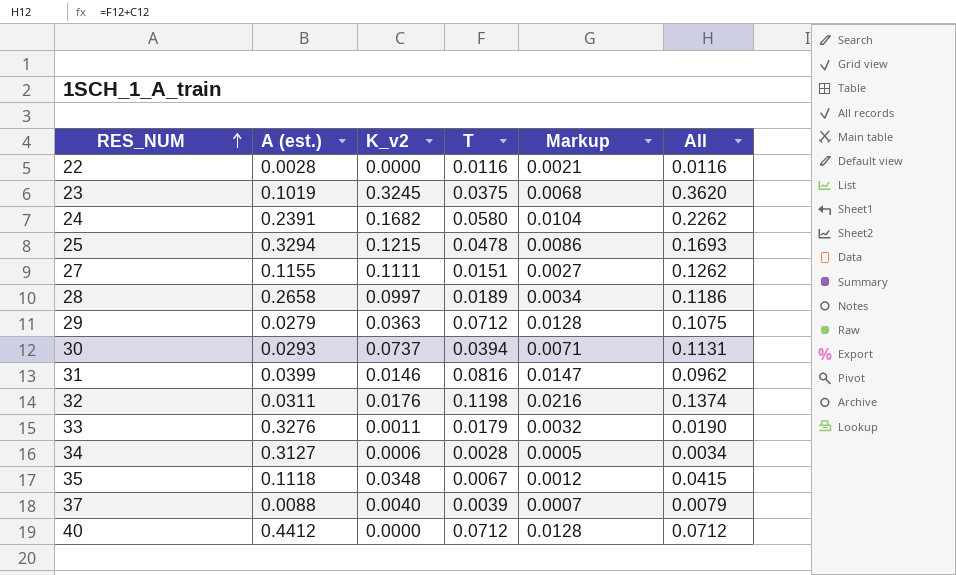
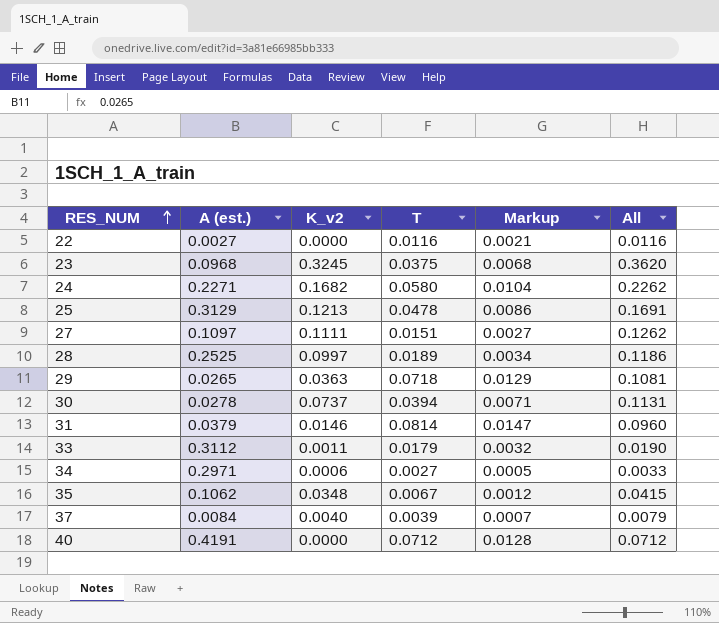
row 32: 0.0311 | 0.0176 | 0.1198 | 0.0216 | 0.1374 -> none
22 | A (est.): 0.0028 -> 0.0027
23 | A (est.): 0.1019 -> 0.0968
24 | A (est.): 0.2391 -> 0.2271
25 | A (est.): 0.3294 -> 0.3129
25 | K_v2: 0.1215 -> 0.1213
25 | All: 0.1693 -> 0.1691
27 | A (est.): 0.1155 -> 0.1097
28 | A (est.): 0.2658 -> 0.2525
29 | A (est.): 0.0279 -> 0.0265
29 | T: 0.0712 -> 0.0718
29 | Markup: 0.0128 -> 0.0129
29 | All: 0.1075 -> 0.1081
30 | A (est.): 0.0293 -> 0.0278
31 | A (est.): 0.0399 -> 0.0379
31 | T: 0.0816 -> 0.0814
31 | All: 0.0962 -> 0.0960
33 | A (est.): 0.3276 -> 0.3112
34 | A (est.): 0.3127 -> 0.2971
34 | T: 0.0028 -> 0.0027
34 | All: 0.0034 -> 0.0033
35 | A (est.): 0.1118 -> 0.1062
37 | A (est.): 0.0088 -> 0.0084
40 | A (est.): 0.4412 -> 0.4191

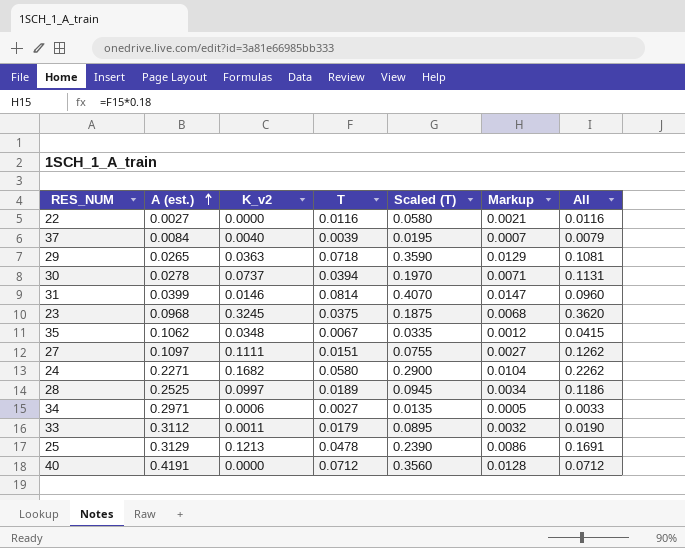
row order: RES_NUM ascending -> A (est.) ascending
column Scaled (T) | formula: none -> [T] * 5
31 | A (est.): 0.0379 -> 0.0399

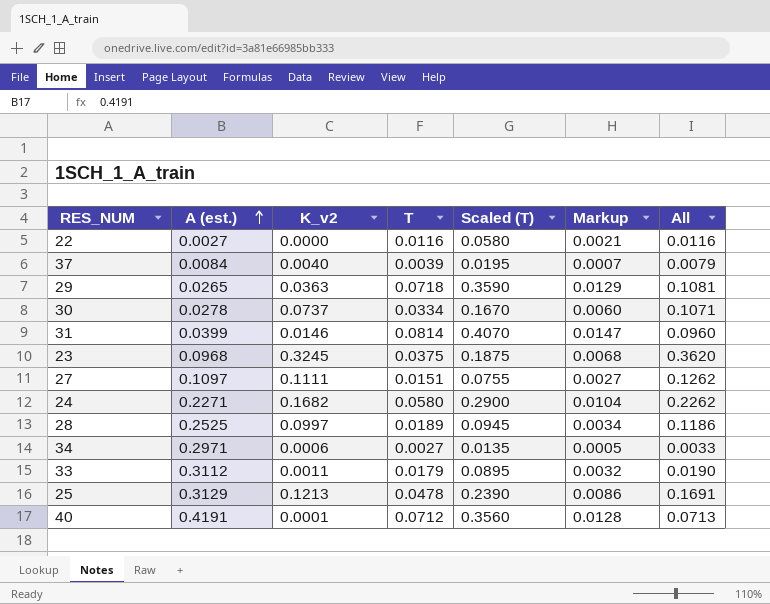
row 35: 0.1062 | 0.0348 | 0.0067 | 0.0335 | 0.0012 | 0.0415 -> none
30 | T: 0.0394 -> 0.0334
30 | Scaled (T): 0.1970 -> 0.1670
30 | Markup: 0.0071 -> 0.0060
30 | All: 0.1131 -> 0.1071
40 | K_v2: 0.0000 -> 0.0001
40 | All: 0.0712 -> 0.0713

